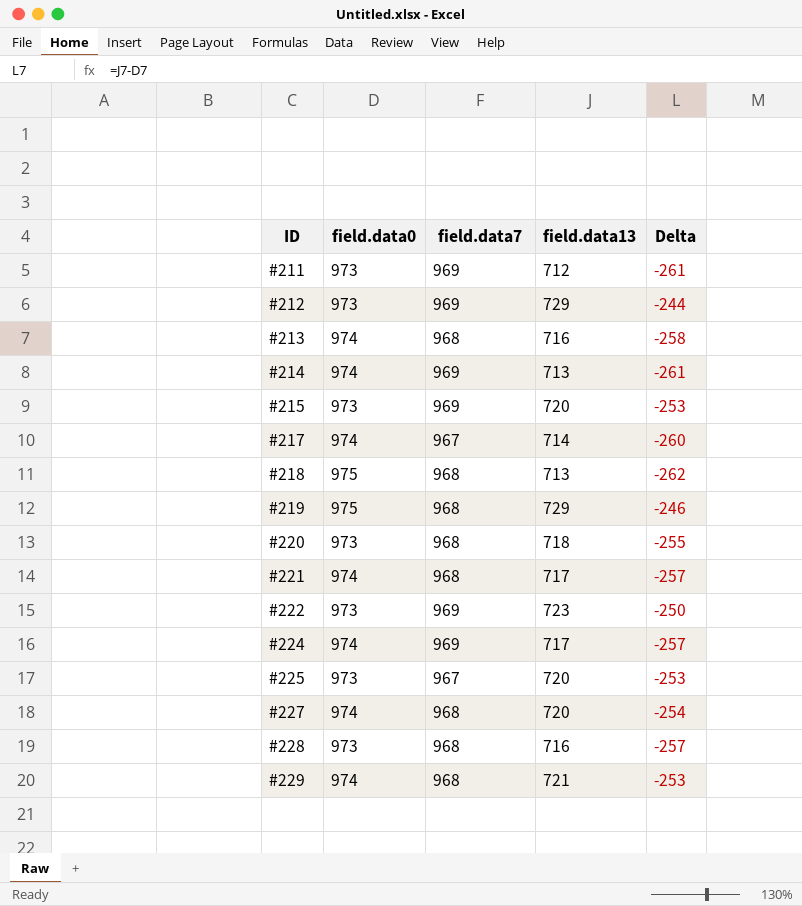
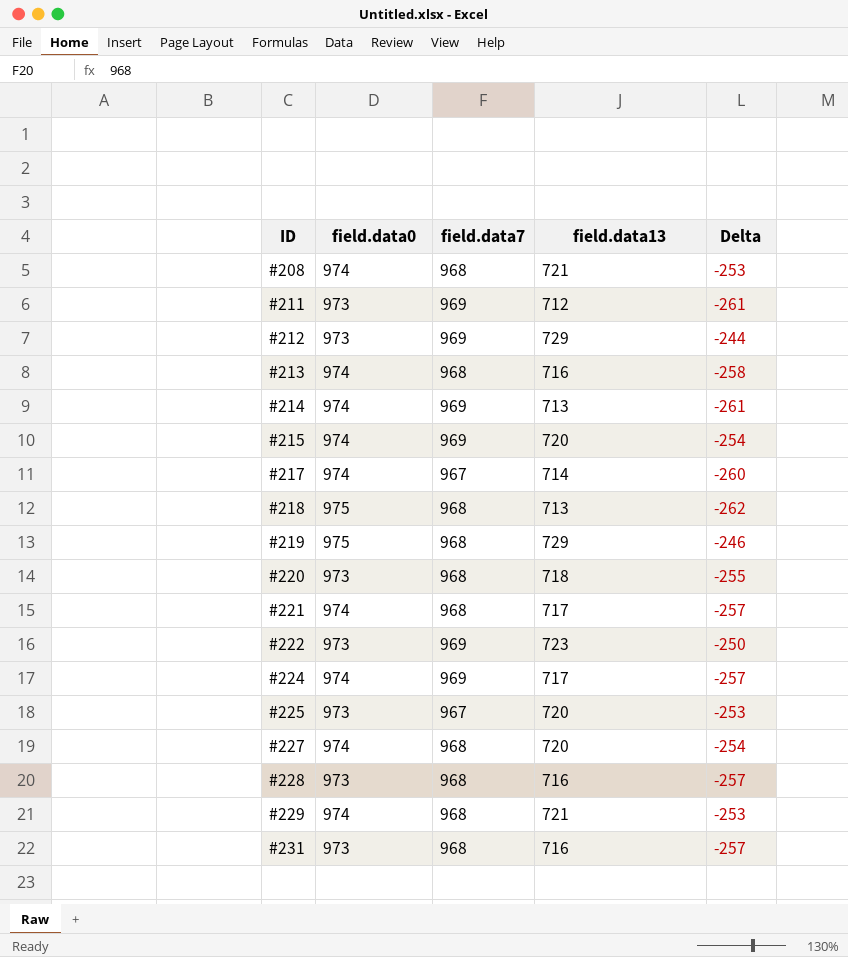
row #208: none -> 974 | 968 | 721 | -253
#215 | field.data0: 973 -> 974
#215 | Delta: -253 -> -254
row #231: none -> 973 | 968 | 716 | -257

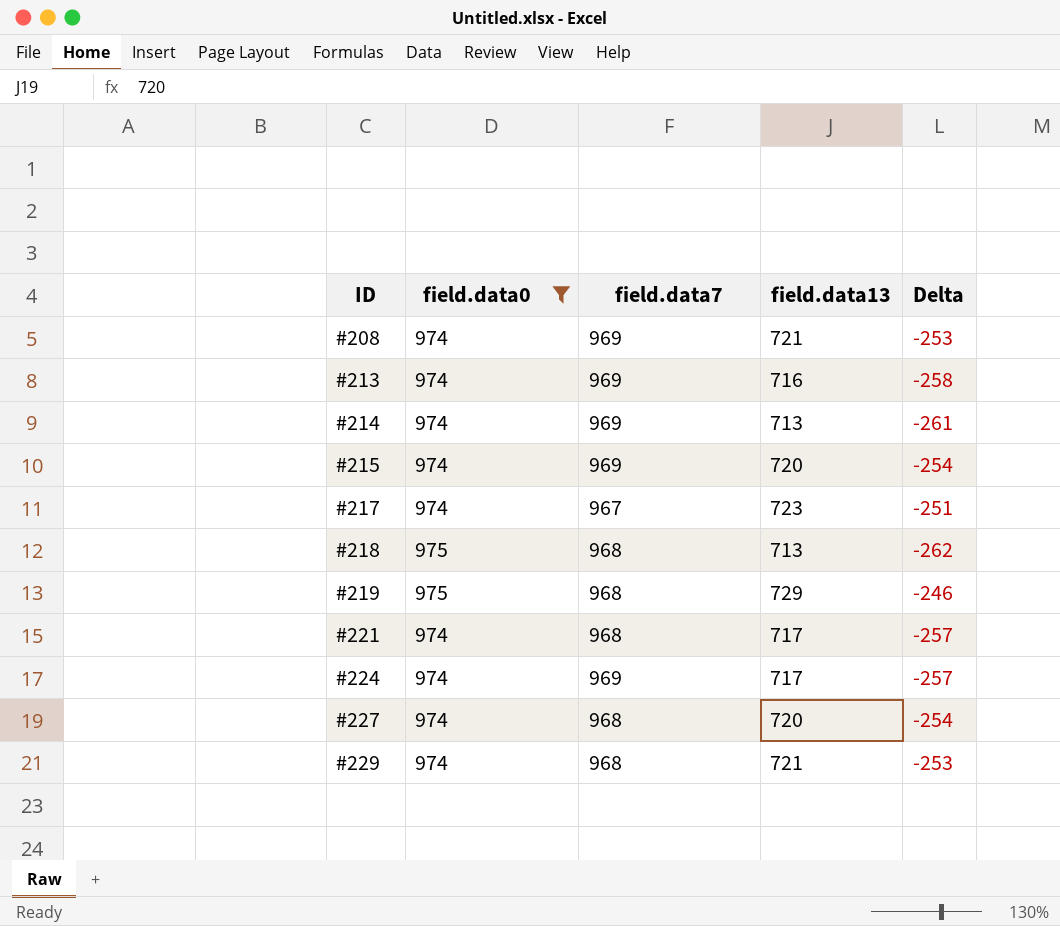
filter: none -> field.data0 != 973
#208 | field.data7: 968 -> 969
#213 | field.data7: 968 -> 969
#217 | field.data13: 714 -> 723
#217 | Delta: -260 -> -251

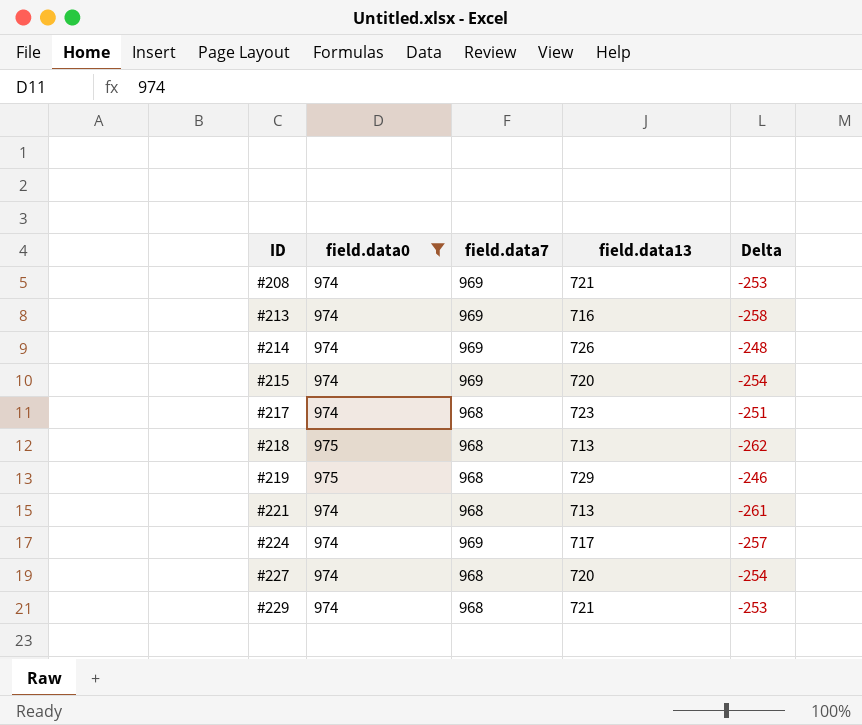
#214 | field.data13: 713 -> 726
#214 | Delta: -261 -> -248
#217 | field.data7: 967 -> 968
#221 | field.data13: 717 -> 713
#221 | Delta: -257 -> -261

